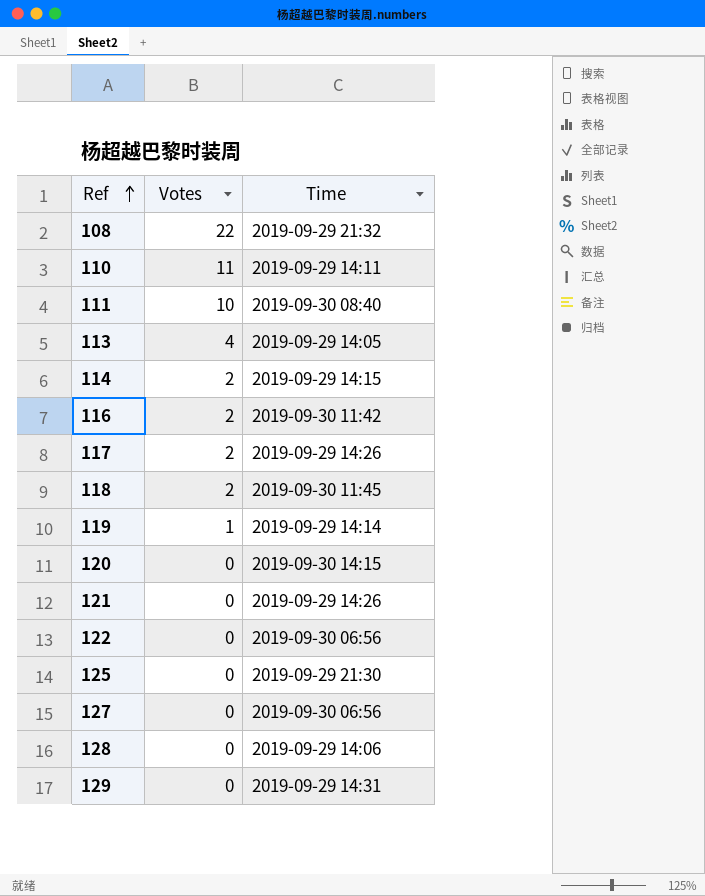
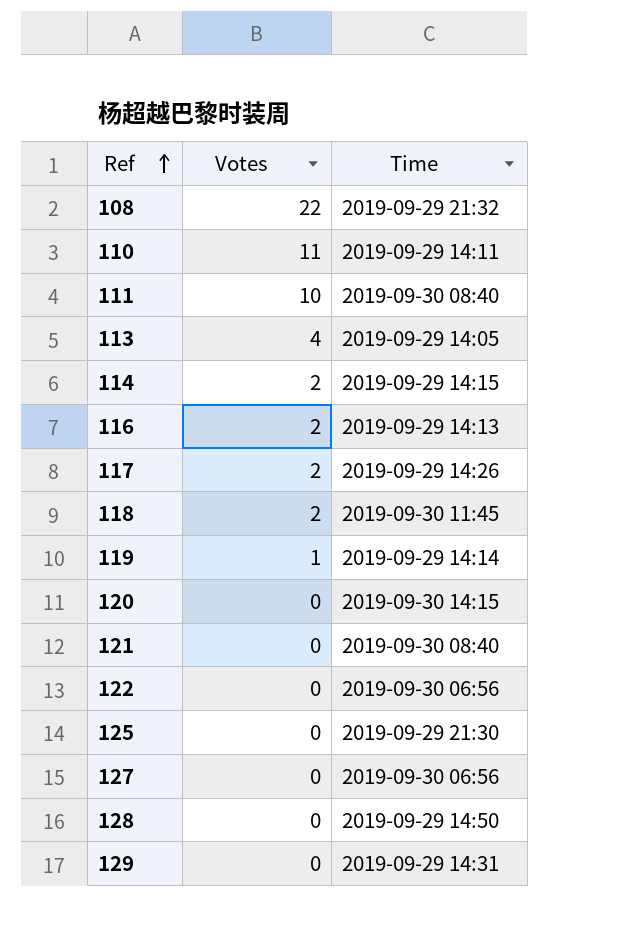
116 | Time: 2019-09-30 11:42 -> 2019-09-29 14:13
121 | Time: 2019-09-29 14:26 -> 2019-09-30 08:40
128 | Time: 2019-09-29 14:06 -> 2019-09-29 14:50

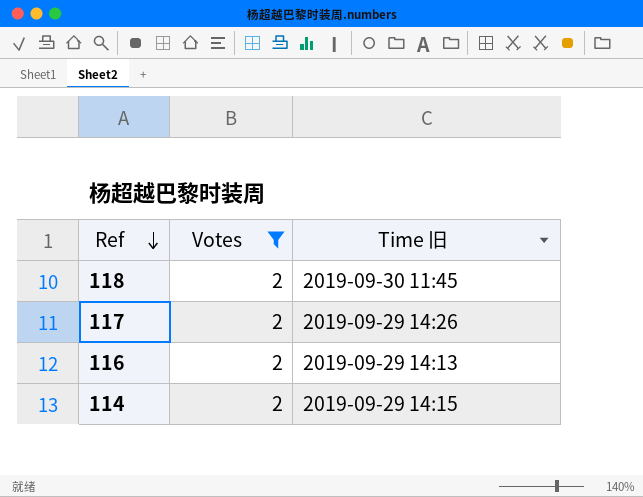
filter: none -> Votes = 2
row order: Ref ascending -> Ref descending
column name: Time -> Time 旧

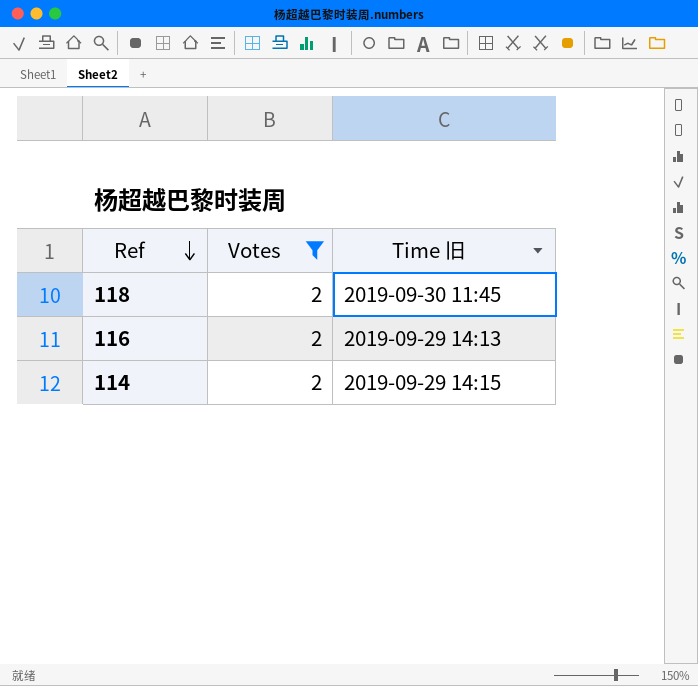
row 117: 2 | 2019-09-29 14:26 -> none

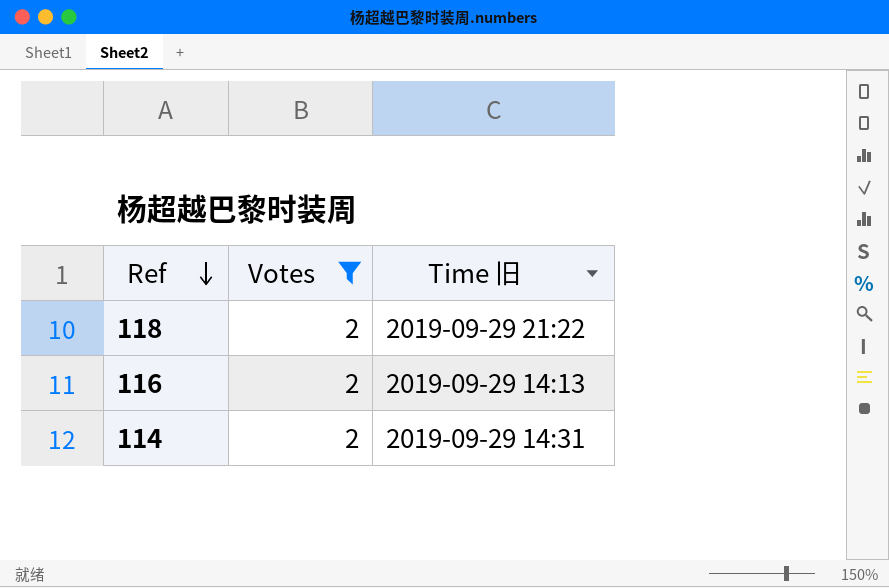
118 | Time 旧: 2019-09-30 11:45 -> 2019-09-29 21:22
114 | Time 旧: 2019-09-29 14:15 -> 2019-09-29 14:31

